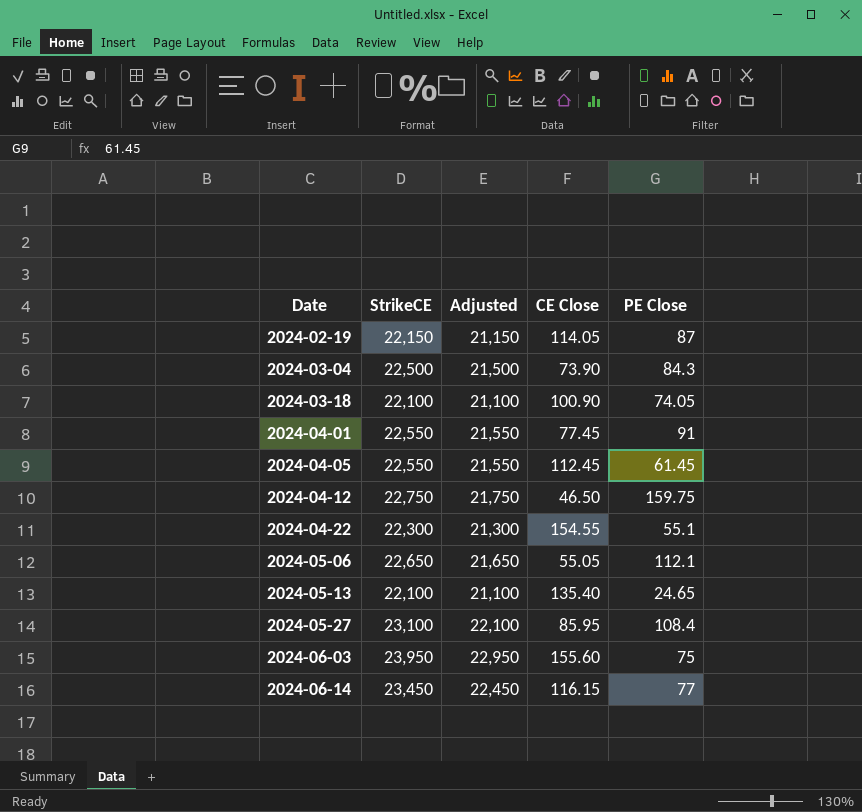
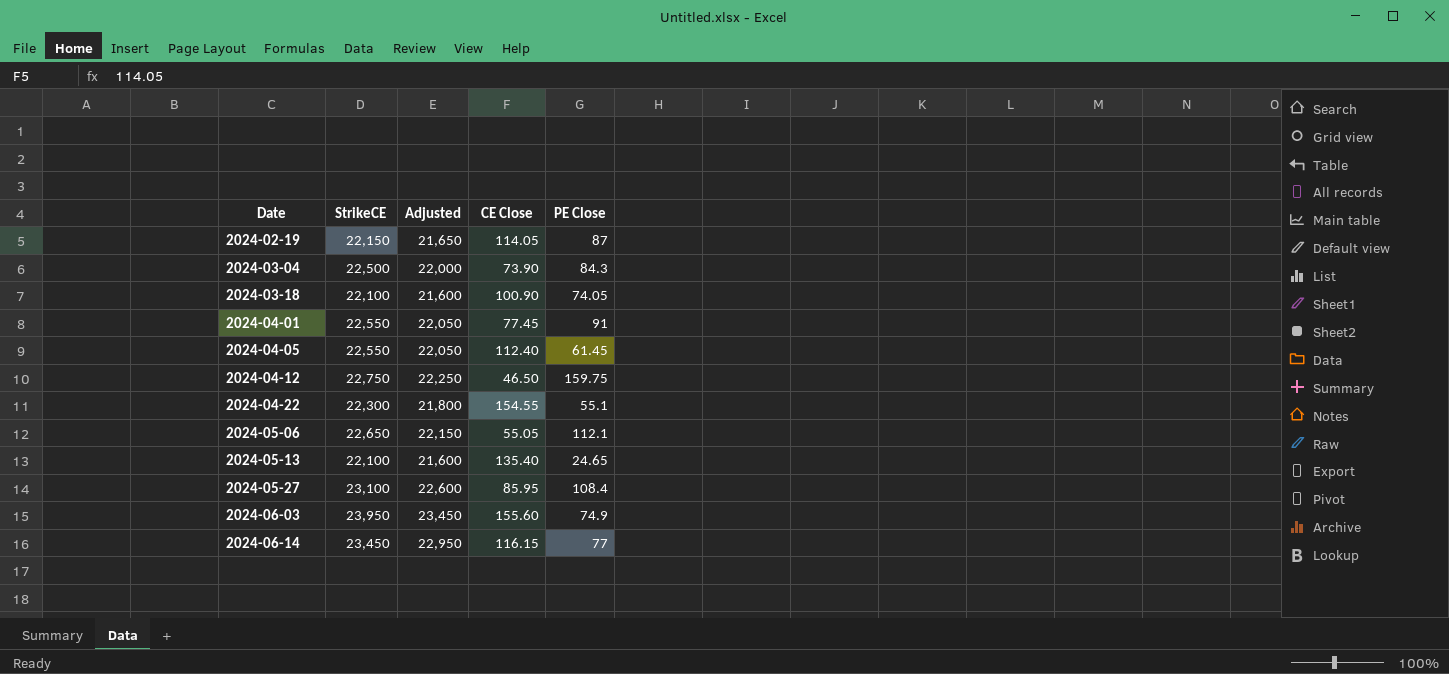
column Adjusted | formula: [StrikeCE] - 1000 -> [StrikeCE] - 500
2024-04-05 | CE Close: 112.45 -> 112.40
2024-06-03 | PE Close: 75 -> 74.9

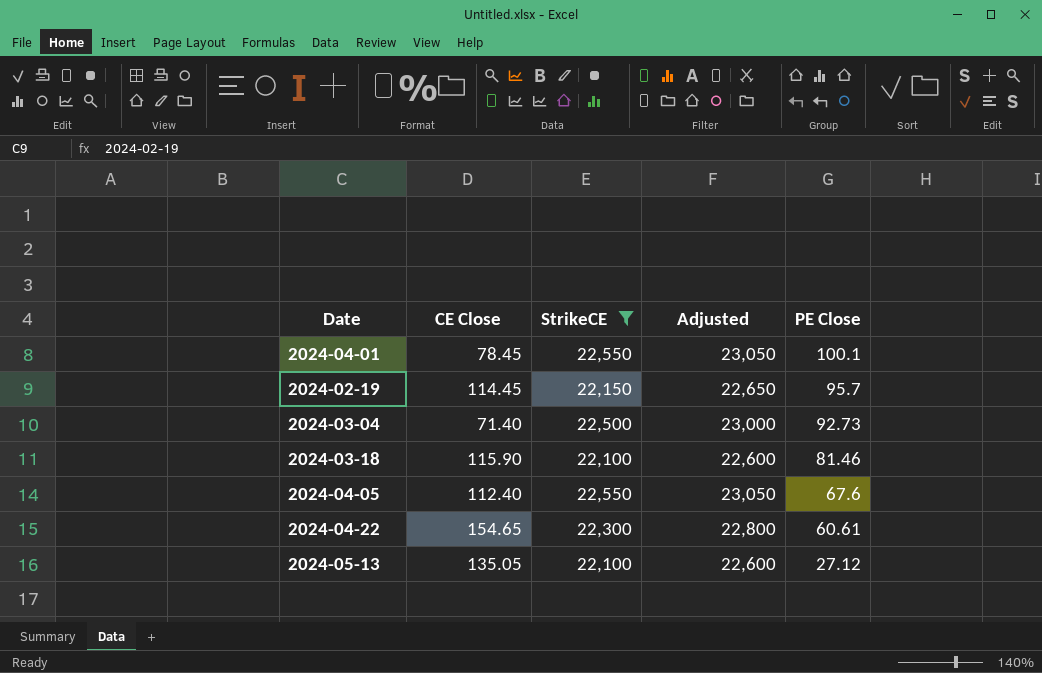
filter: none -> StrikeCE <= 22,550
row order: Date ascending -> PE Close descending
column CE Close | position: 4 -> 2
column Adjusted | formula: [StrikeCE] - 500 -> [StrikeCE] + 500
2024-04-01 | CE Close: 77.45 -> 78.45
2024-04-01 | PE Close: 91 -> 100.1
2024-02-19 | CE Close: 114.05 -> 114.45
2024-02-19 | PE Close: 87 -> 95.7
2024-03-04 | CE Close: 73.90 -> 71.40
2024-03-04 | PE Close: 84.3 -> 92.73
2024-03-18 | CE Close: 100.90 -> 115.90
2024-03-18 | PE Close: 74.05 -> 81.46
2024-04-05 | PE Close: 61.45 -> 67.6
2024-04-22 | CE Close: 154.55 -> 154.65
2024-04-22 | PE Close: 55.1 -> 60.61
2024-05-13 | CE Close: 135.40 -> 135.05
2024-05-13 | PE Close: 24.65 -> 27.12

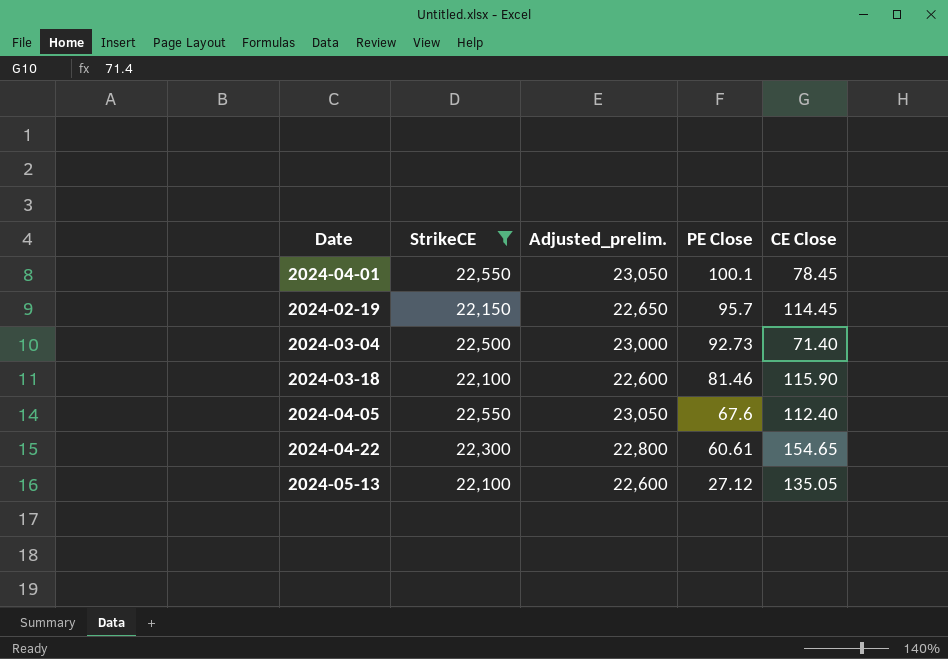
column name: Adjusted -> Adjusted_prelim.
column CE Close | position: 2 -> 5

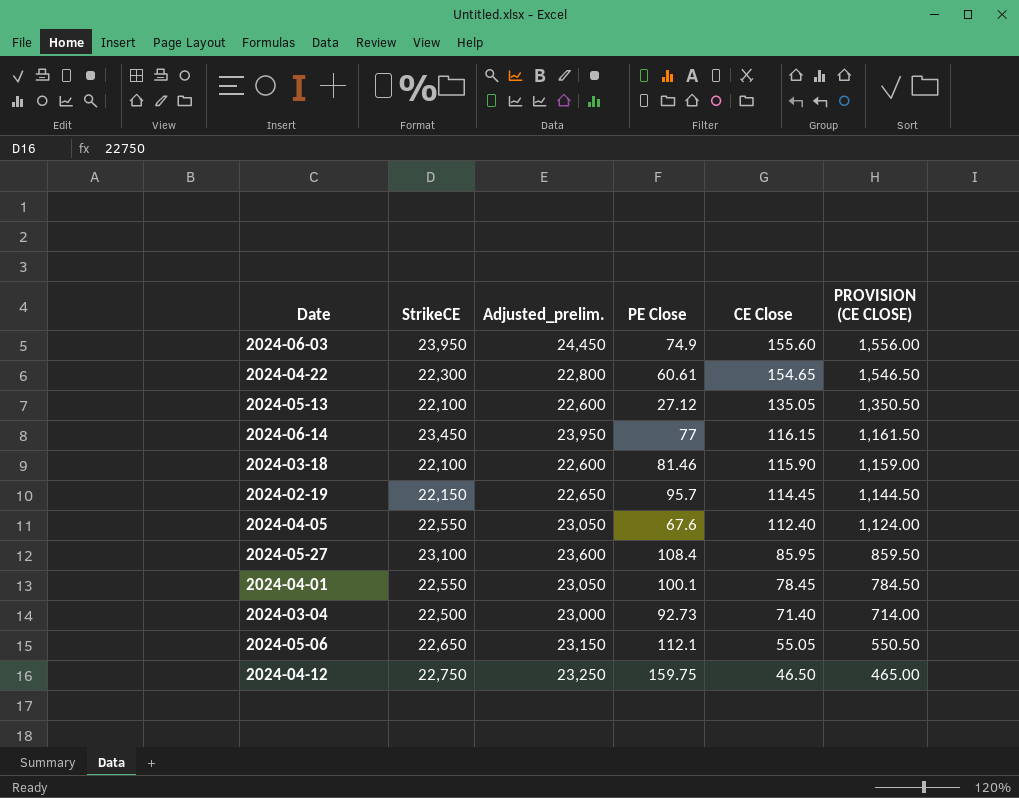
filter: StrikeCE <= 22,550 -> none
row order: PE Close descending -> CE Close descending
column PROVISION (CE CLOSE) | formula: none -> [CE Close] * 10

